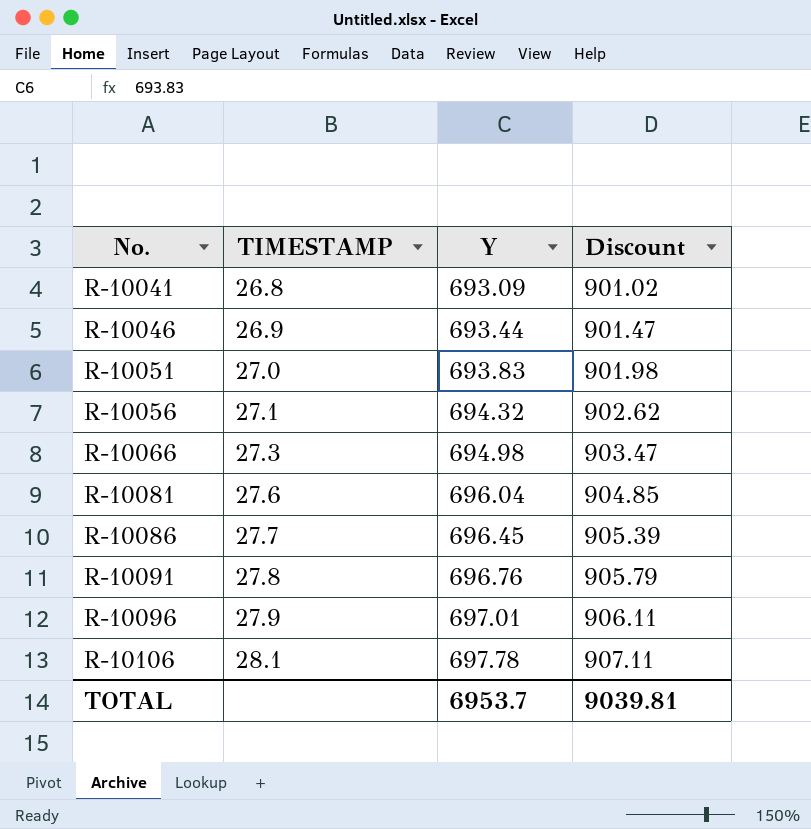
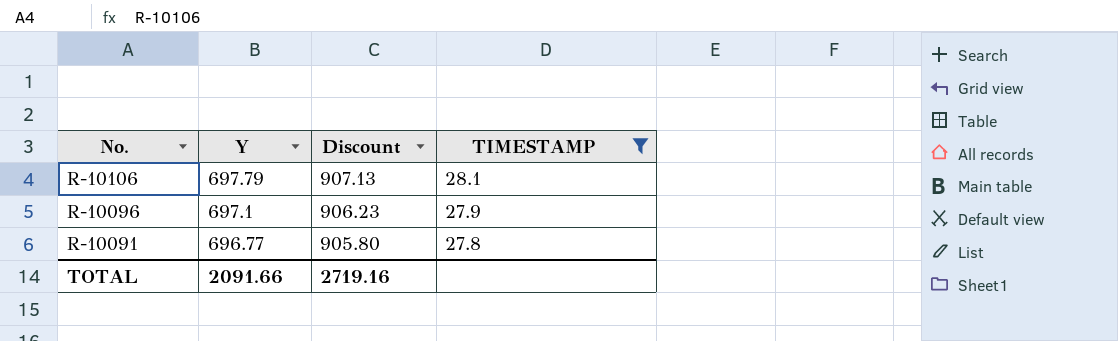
filter: none -> TIMESTAMP >= 27.8
row order: No. ascending -> No. descending
column TIMESTAMP | position: 2 -> 4
R-10106 | Y: 697.78 -> 697.79
R-10106 | Discount: 907.11 -> 907.13
R-10096 | Y: 697.01 -> 697.1
R-10096 | Discount: 906.11 -> 906.23
R-10091 | Y: 696.76 -> 696.77
R-10091 | Discount: 905.79 -> 905.80
TOTAL | Y: 6953.7 -> 2091.66
TOTAL | Discount: 9039.81 -> 2719.16

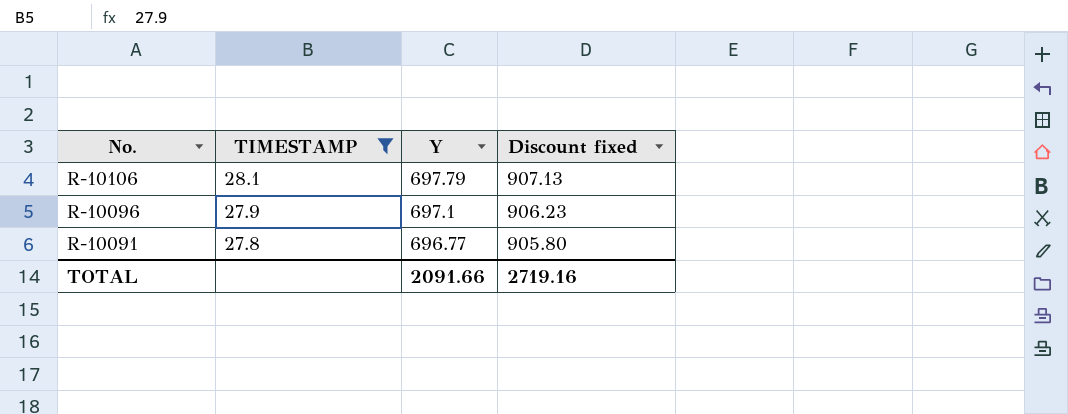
column TIMESTAMP | position: 4 -> 2
column name: Discount -> Discount fixed

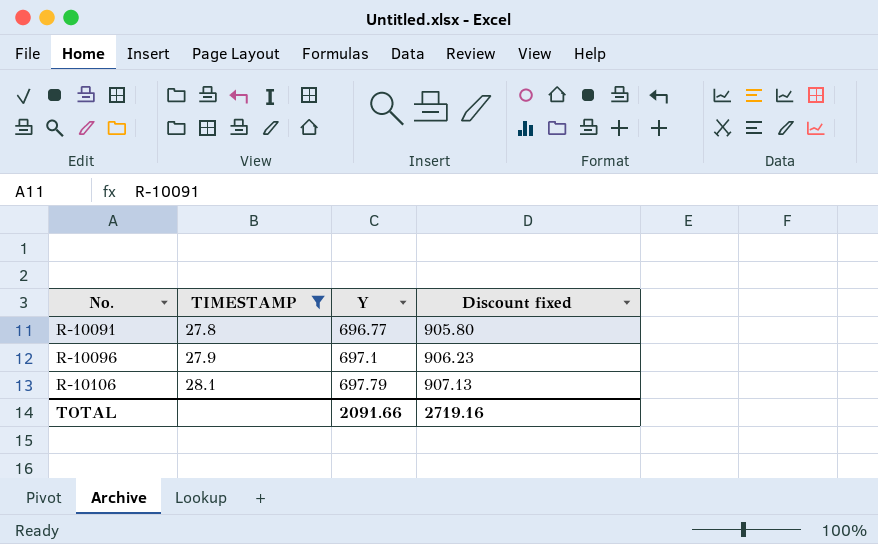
row order: No. descending -> No. ascending

